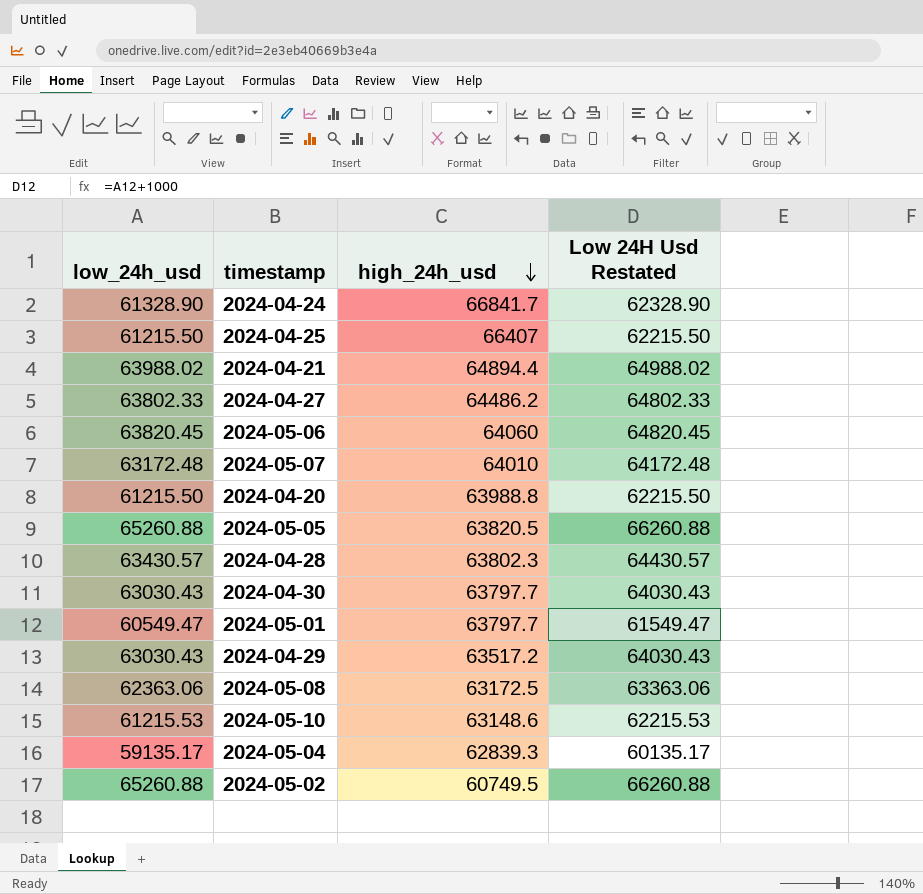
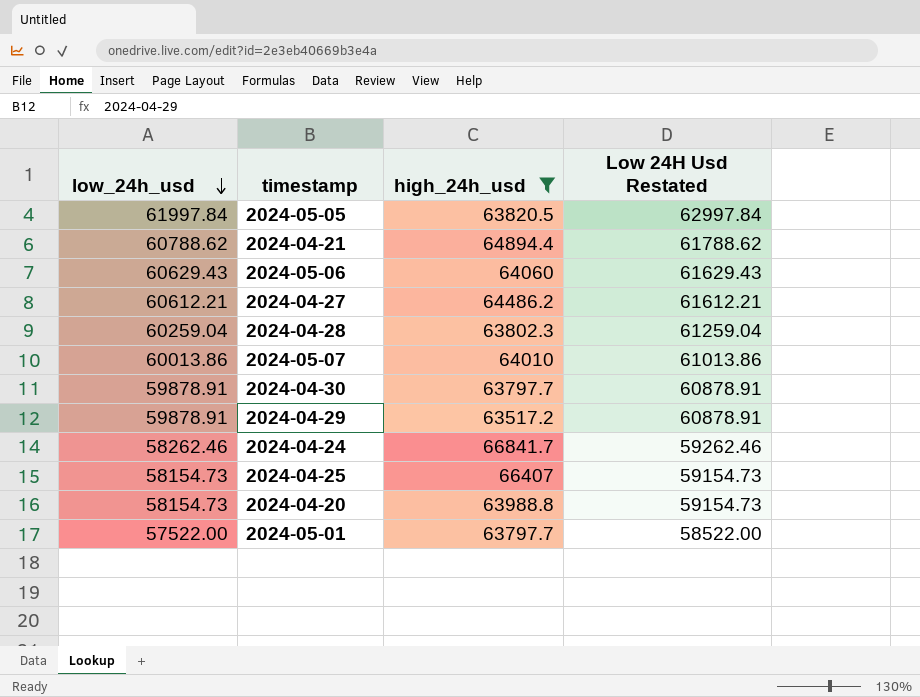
filter: none -> high_24h_usd >= 63517.2
row order: high_24h_usd descending -> low_24h_usd descending
2024-05-05 | low_24h_usd: 65260.88 -> 61997.84
2024-05-05 | Low 24H Usd Restated: 66260.88 -> 62997.84
2024-04-21 | low_24h_usd: 63988.02 -> 60788.62
2024-04-21 | Low 24H Usd Restated: 64988.02 -> 61788.62
2024-05-06 | low_24h_usd: 63820.45 -> 60629.43
2024-05-06 | Low 24H Usd Restated: 64820.45 -> 61629.43
2024-04-27 | low_24h_usd: 63802.33 -> 60612.21
2024-04-27 | Low 24H Usd Restated: 64802.33 -> 61612.21
2024-04-28 | low_24h_usd: 63430.57 -> 60259.04
2024-04-28 | Low 24H Usd Restated: 64430.57 -> 61259.04
2024-05-07 | low_24h_usd: 63172.48 -> 60013.86
2024-05-07 | Low 24H Usd Restated: 64172.48 -> 61013.86
2024-04-30 | low_24h_usd: 63030.43 -> 59878.91
2024-04-30 | Low 24H Usd Restated: 64030.43 -> 60878.91
2024-04-29 | low_24h_usd: 63030.43 -> 59878.91
2024-04-29 | Low 24H Usd Restated: 64030.43 -> 60878.91
2024-04-24 | low_24h_usd: 61328.90 -> 58262.46
2024-04-24 | Low 24H Usd Restated: 62328.90 -> 59262.46
2024-04-25 | low_24h_usd: 61215.50 -> 58154.73
2024-04-25 | Low 24H Usd Restated: 62215.50 -> 59154.73
2024-04-20 | low_24h_usd: 61215.50 -> 58154.73
2024-04-20 | Low 24H Usd Restated: 62215.50 -> 59154.73
2024-05-01 | low_24h_usd: 60549.47 -> 57522.00
2024-05-01 | Low 24H Usd Restated: 61549.47 -> 58522.00

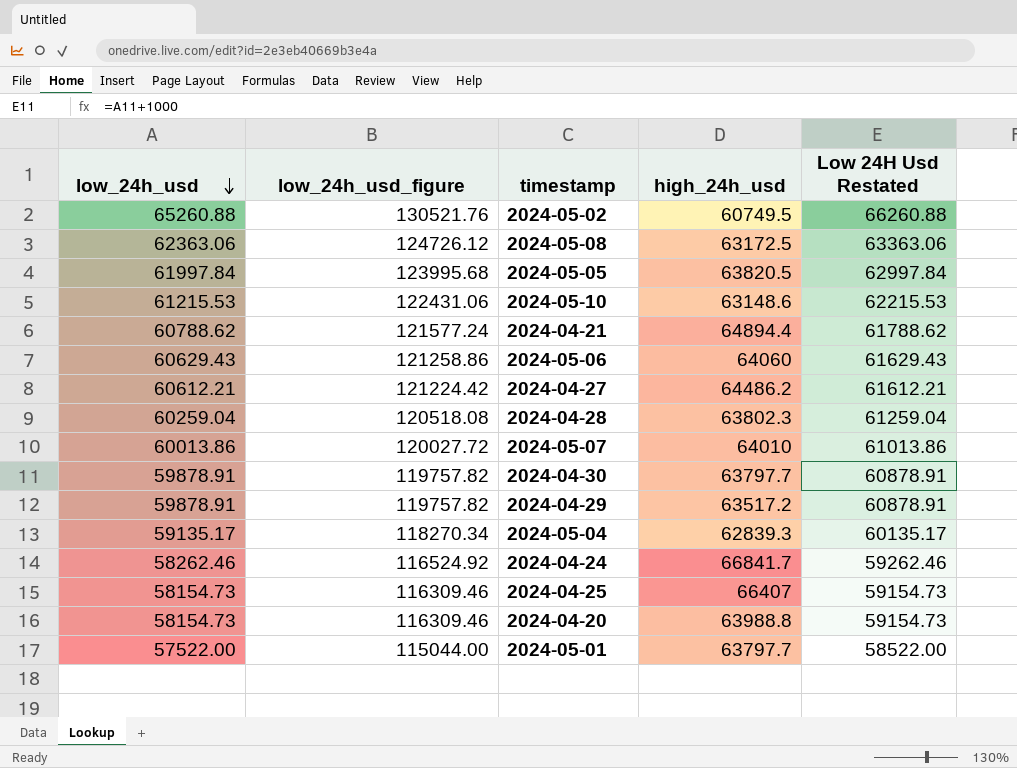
filter: high_24h_usd >= 63517.2 -> none
column low_24h_usd_figure | formula: none -> [low_24h_usd] * 2

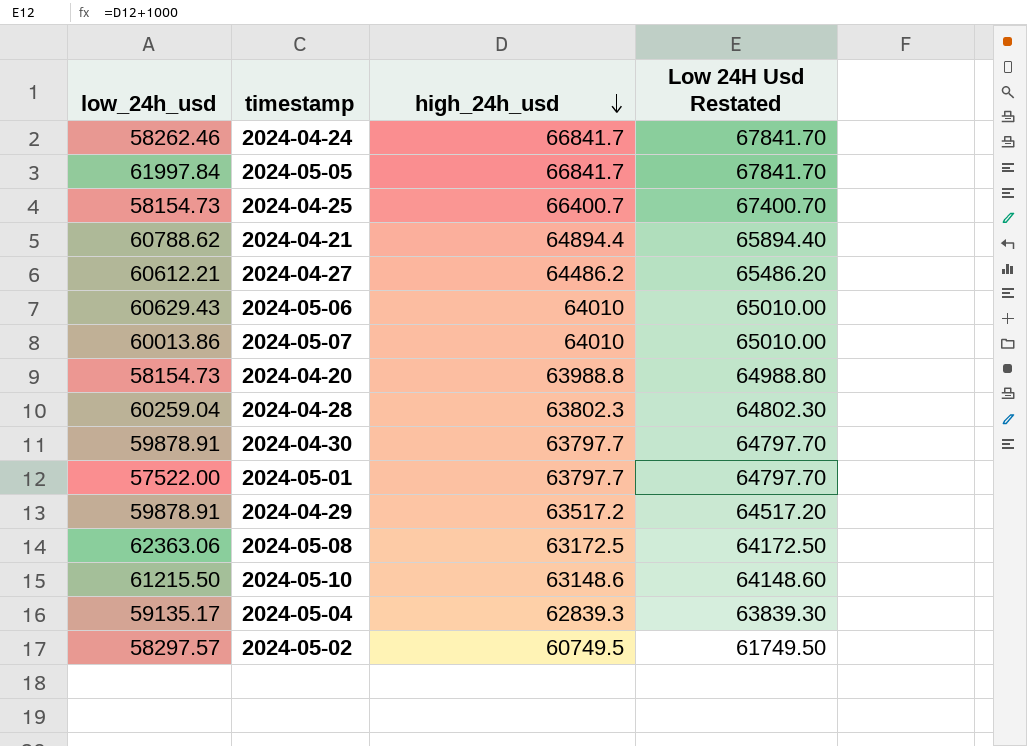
row order: low_24h_usd descending -> high_24h_usd descending
column low_24h_usd_figure | formula: [low_24h_usd] * 2 -> none
column Low 24H Usd Restated | formula: [low_24h_usd] + 1000 -> [high_24h_usd] + 1000
2024-05-05 | high_24h_usd: 63820.5 -> 66841.7
2024-04-25 | high_24h_usd: 66407 -> 66400.7
2024-05-06 | high_24h_usd: 64060 -> 64010
2024-05-10 | low_24h_usd: 61215.53 -> 61215.50
2024-05-02 | low_24h_usd: 65260.88 -> 58297.57

